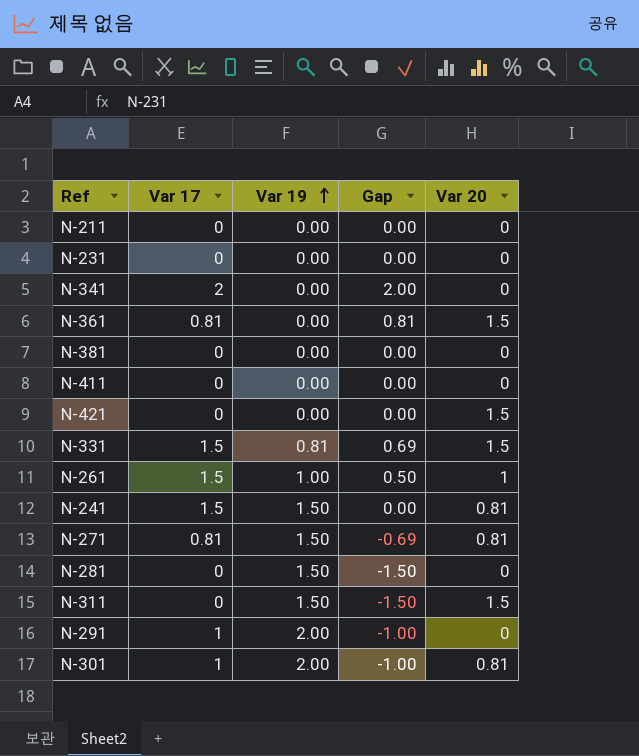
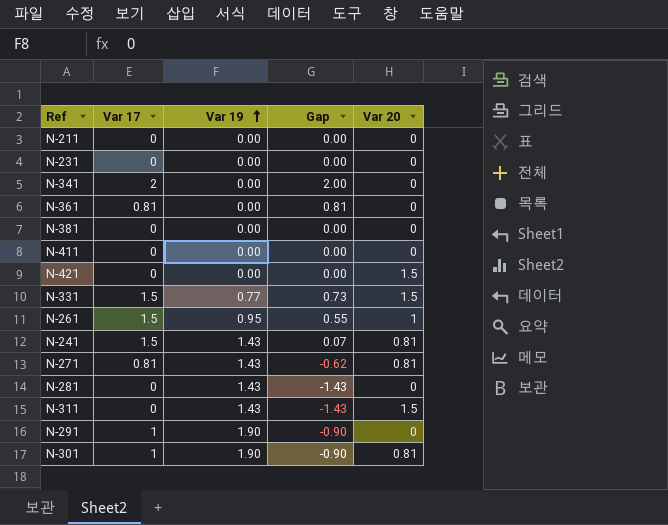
N-361 | Var 20: 1.5 -> 0
N-331 | Var 19: 0.81 -> 0.77
N-331 | Gap: 0.69 -> 0.73
N-261 | Var 19: 1.00 -> 0.95
N-261 | Gap: 0.50 -> 0.55
N-241 | Var 19: 1.50 -> 1.43
N-241 | Gap: 0.00 -> 0.07
N-271 | Var 19: 1.50 -> 1.43
N-271 | Gap: -0.69 -> -0.62
N-281 | Var 19: 1.50 -> 1.43
N-281 | Gap: -1.50 -> -1.43
N-311 | Var 19: 1.50 -> 1.43
N-311 | Gap: -1.50 -> -1.43
N-291 | Var 19: 2.00 -> 1.90
N-291 | Gap: -1.00 -> -0.90
N-301 | Var 19: 2.00 -> 1.90
N-301 | Gap: -1.00 -> -0.90

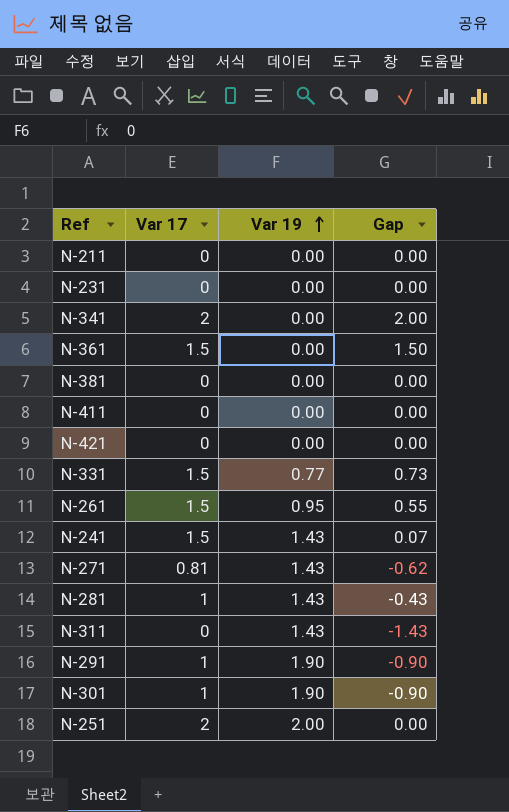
column Var 20 | position: 5 -> none
N-361 | Var 17: 0.81 -> 1.5
N-361 | Gap: 0.81 -> 1.50
N-281 | Var 17: 0 -> 1
N-281 | Gap: -1.43 -> -0.43
row N-251: none -> 2 | 2.00 | 0.00

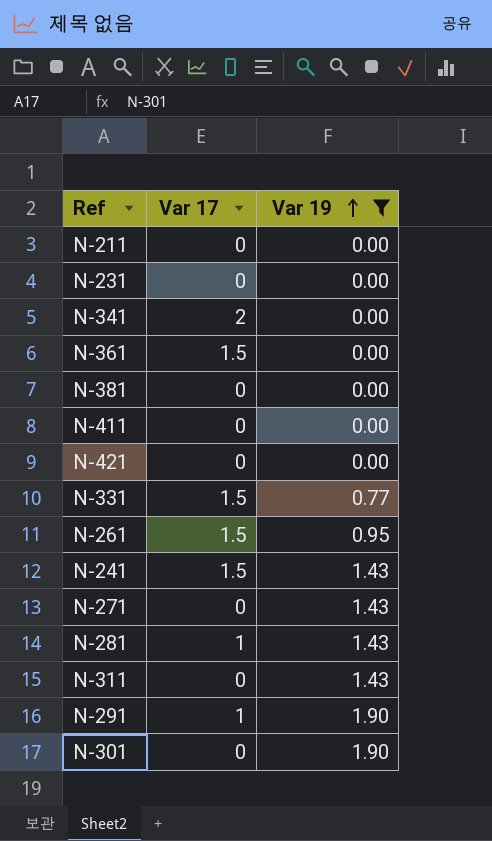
filter: none -> Var 19 != 2.00
column Gap | formula: [Var 17] - [Var 19] -> none
N-271 | Var 17: 0.81 -> 0
N-301 | Var 17: 1 -> 0

